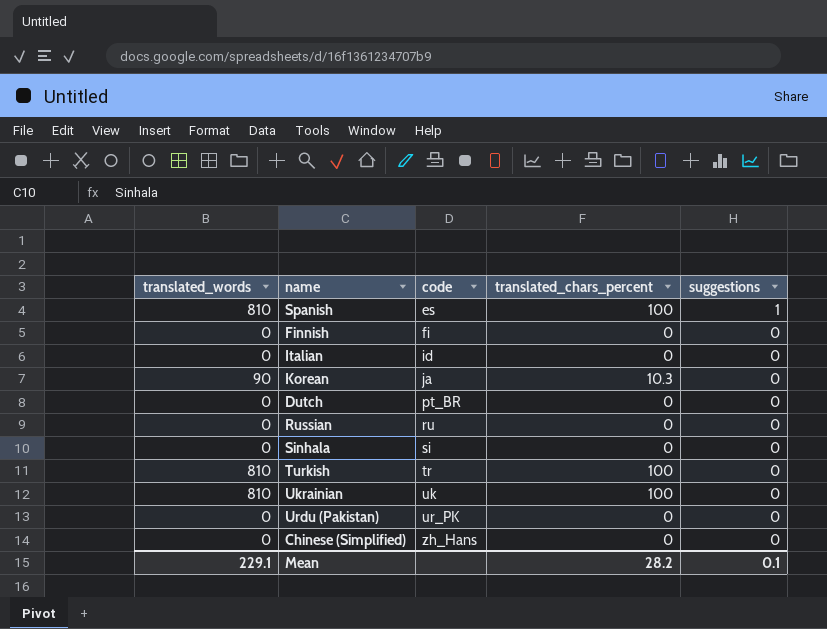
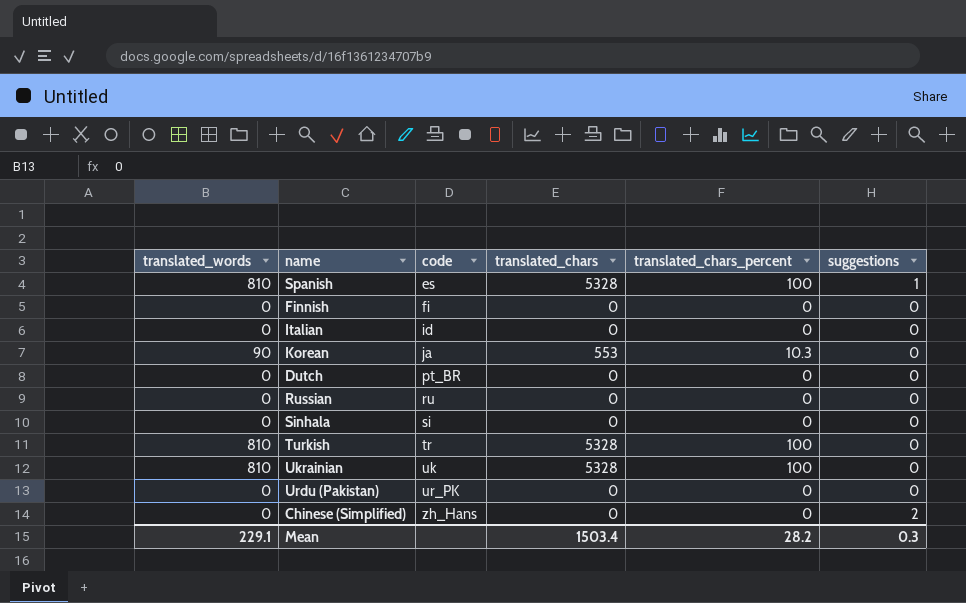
column translated_chars | position: none -> 4
Chinese (Simplified) | suggestions: 0 -> 2
Mean | suggestions: 0.1 -> 0.3

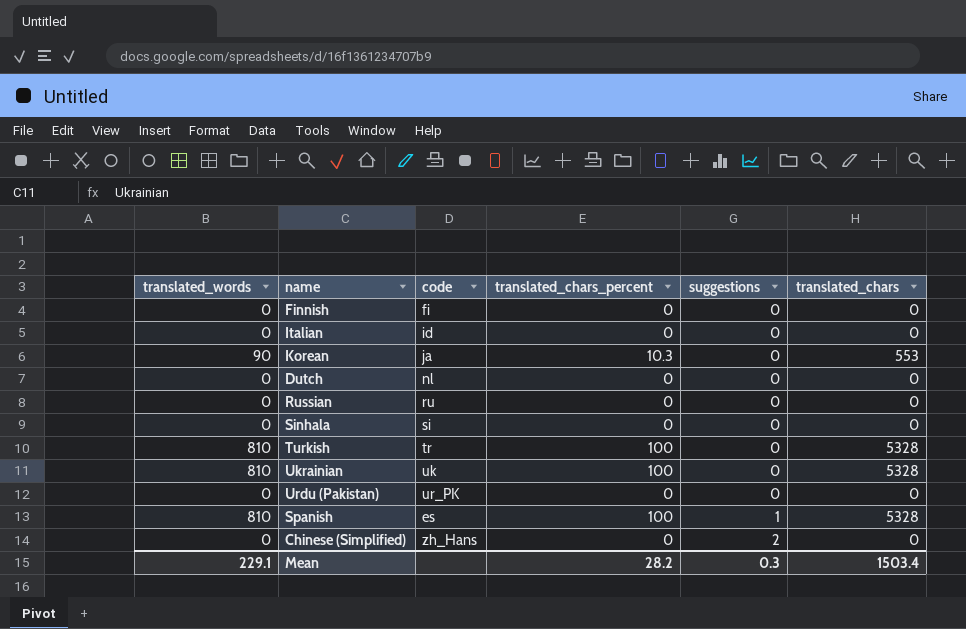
row order: code ascending -> suggestions ascending
column translated_chars | position: 4 -> 6
Dutch | code: pt_BR -> nl

